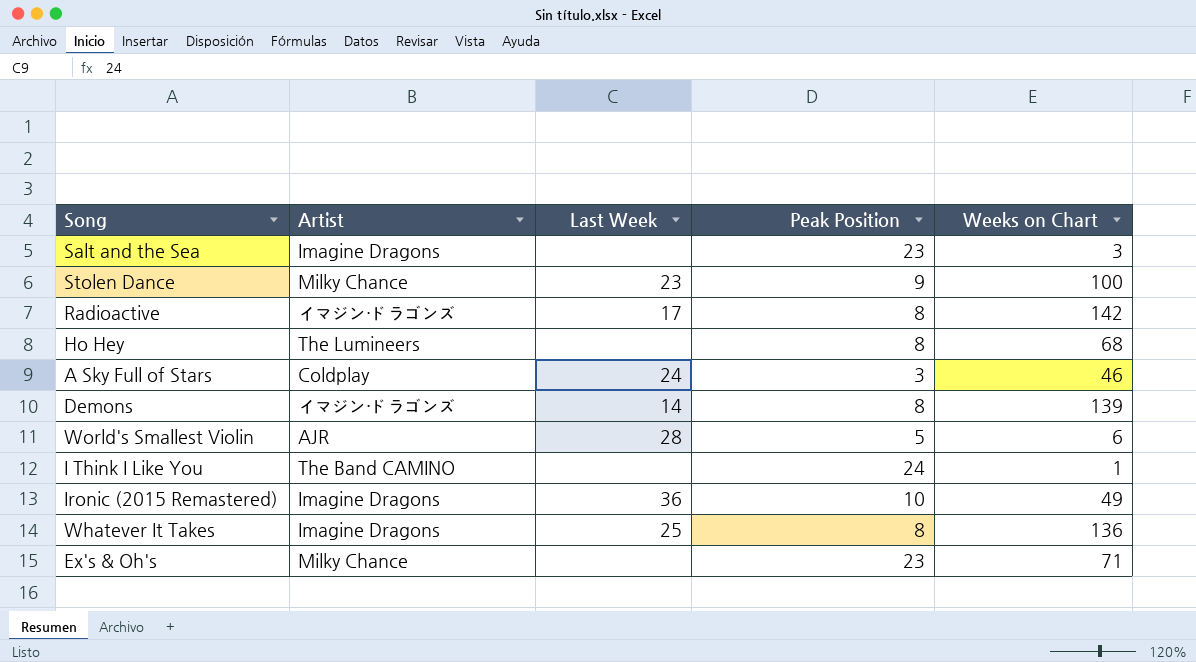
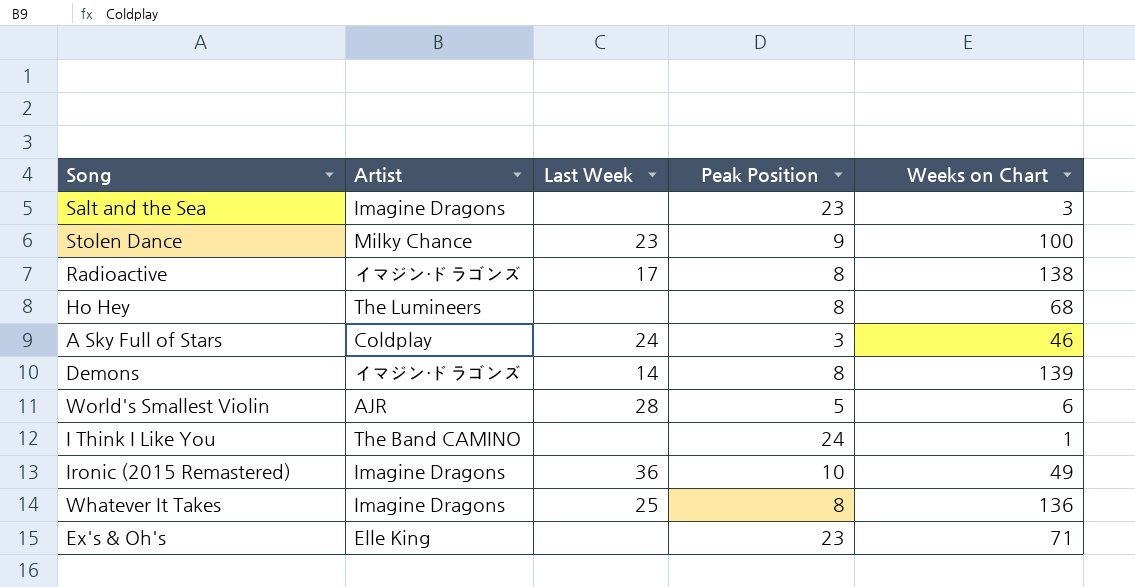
Radioactive | Weeks on Chart: 142 -> 138
Ex's & Oh's | Artist: Milky Chance -> Elle King

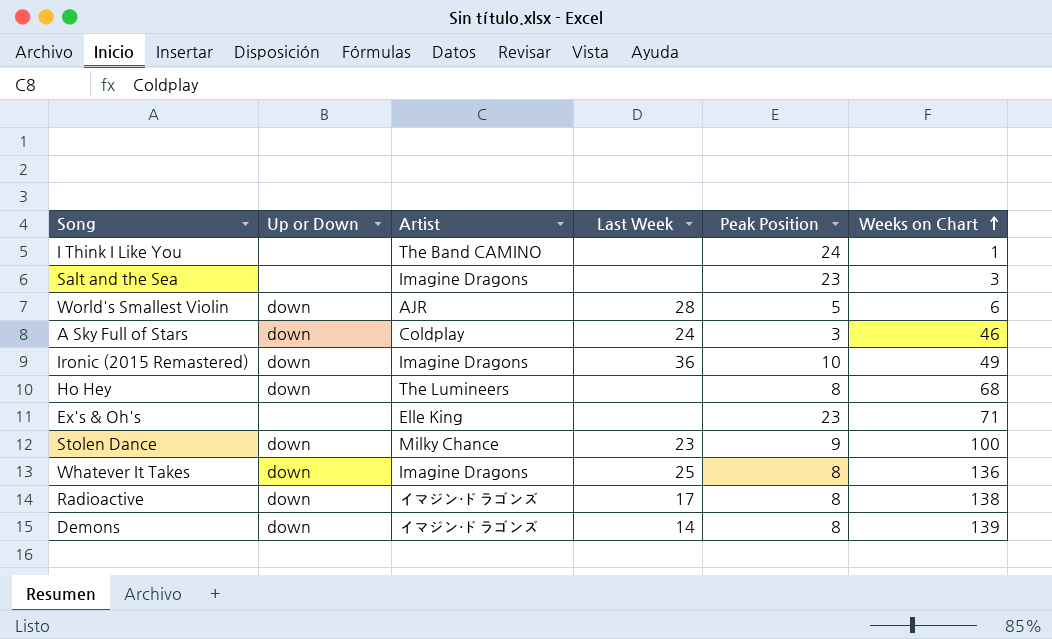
row order: none -> Weeks on Chart ascending
column Up or Down | position: none -> 2

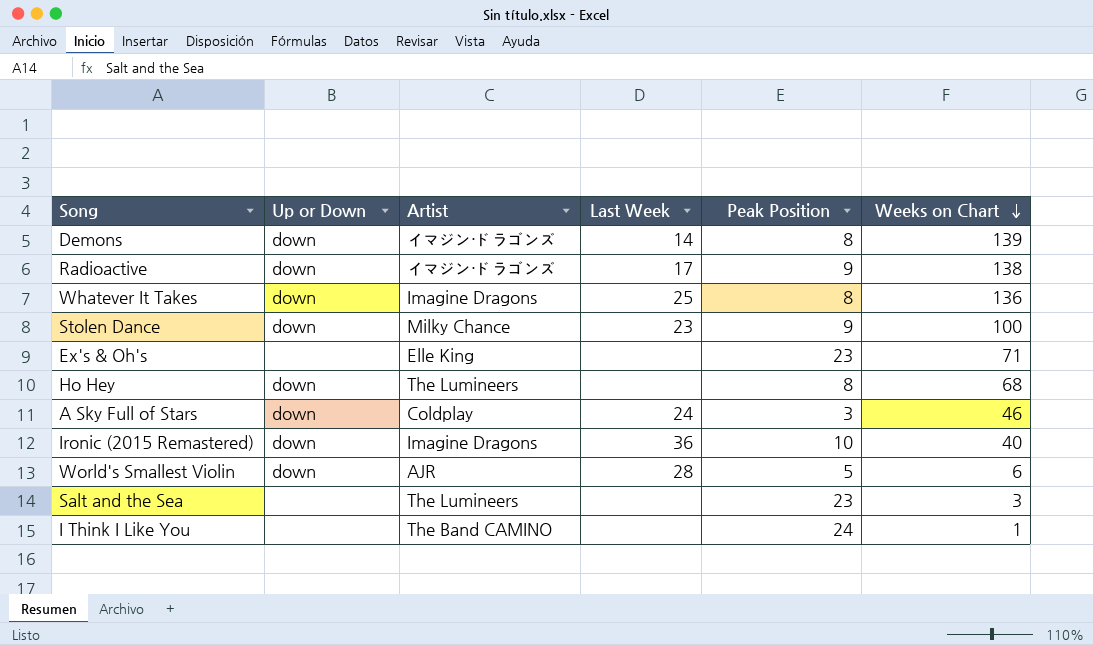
row order: Weeks on Chart ascending -> Weeks on Chart descending
Radioactive | Peak Position: 8 -> 9
Ironic (2015 Remastered) | Weeks on Chart: 49 -> 40
Salt and the Sea | Artist: Imagine Dragons -> The Lumineers

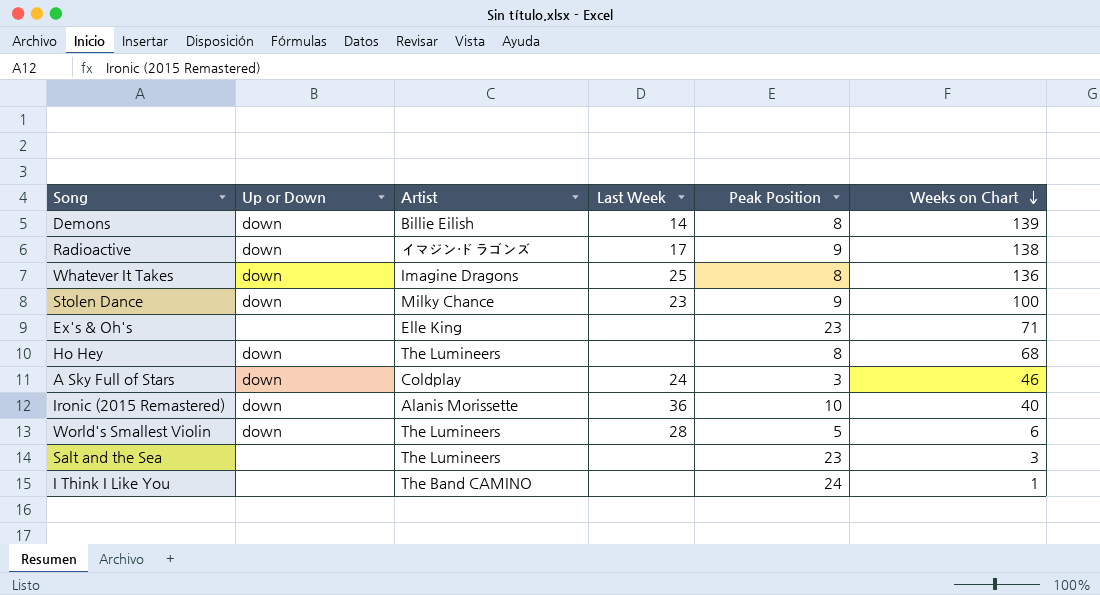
Demons | Artist: イマジン・ドラゴンズ -> Billie Eilish
Ironic (2015 Remastered) | Artist: Imagine Dragons -> Alanis Morissette
World's Smallest Violin | Artist: AJR -> The Lumineers

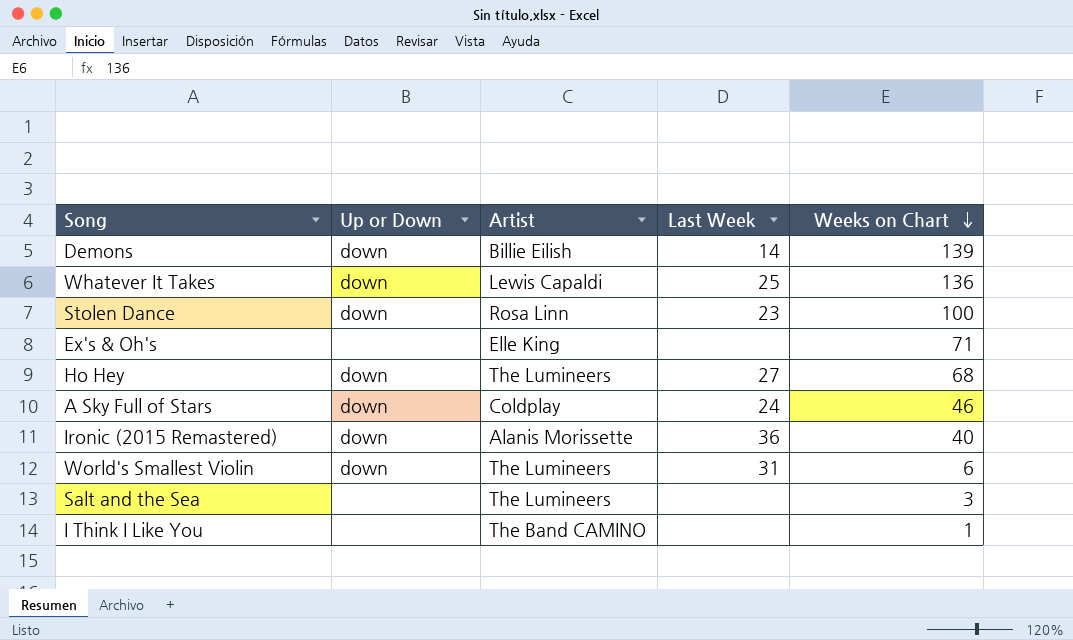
column Peak Position | position: 5 -> none
row Radioactive: down | イマジン・ドラゴンズ | 17 | 9 | 138 -> none
Whatever It Takes | Artist: Imagine Dragons -> Lewis Capaldi
Stolen Dance | Artist: Milky Chance -> Rosa Linn
Ho Hey | Last Week: none -> 27
World's Smallest Violin | Last Week: 28 -> 31

